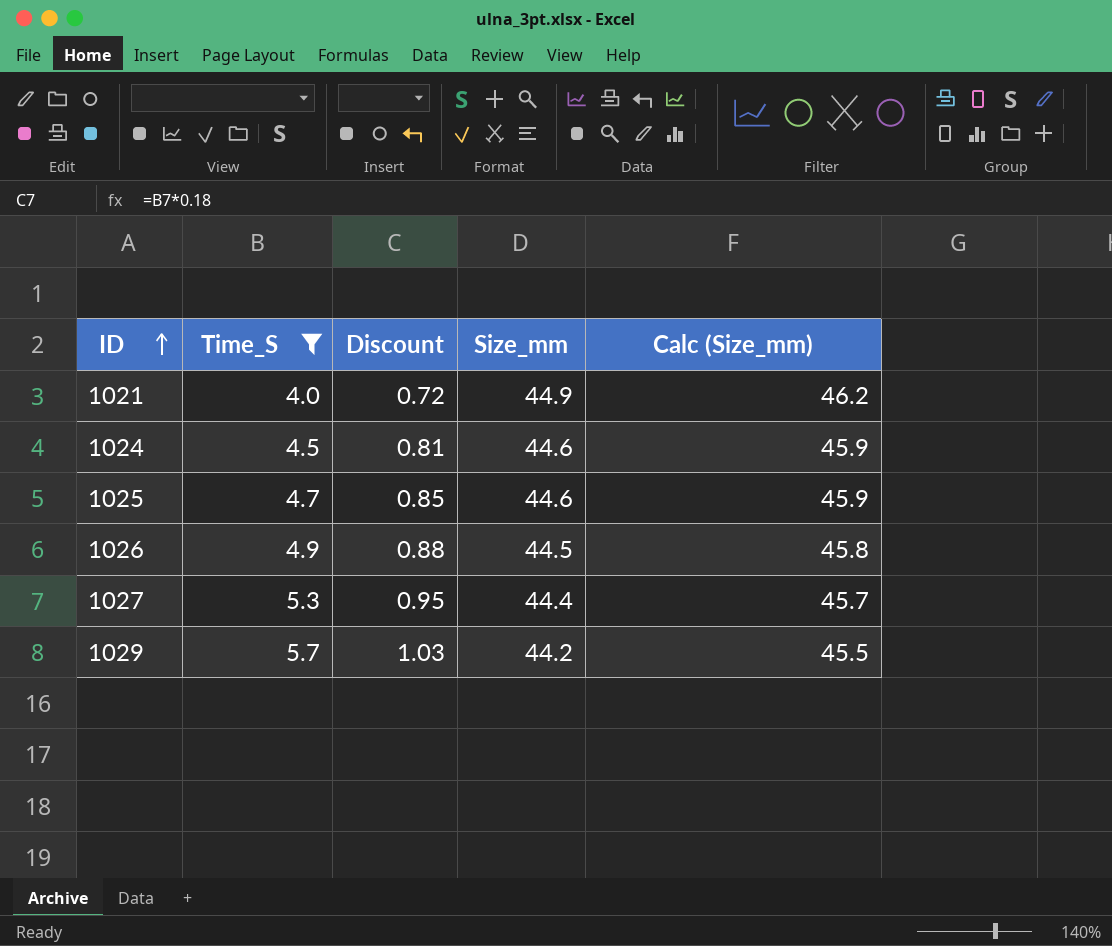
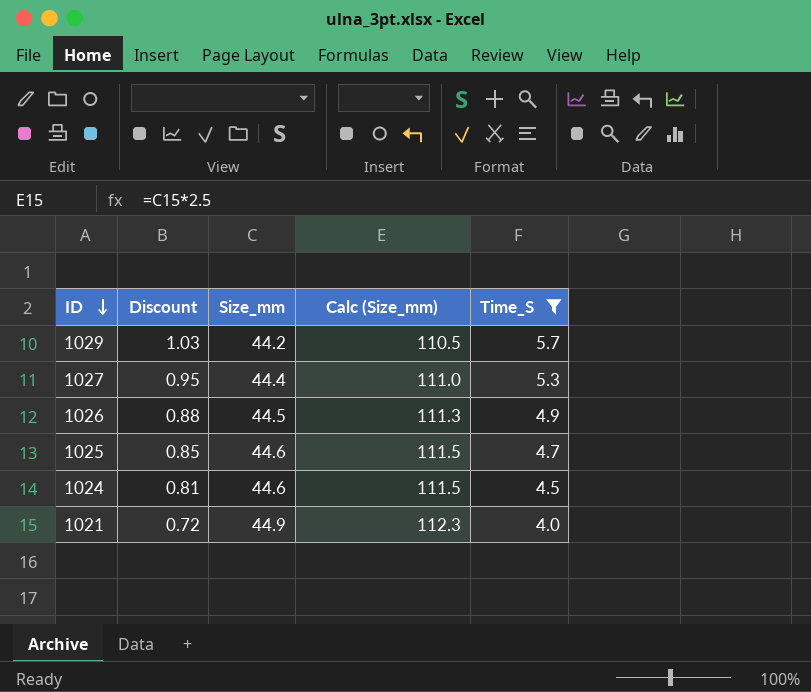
row order: ID ascending -> ID descending
column Calc (Size_mm) | formula: [Size_mm] * 1.03 -> [Size_mm] * 2.5
column Time_S | position: 2 -> 5

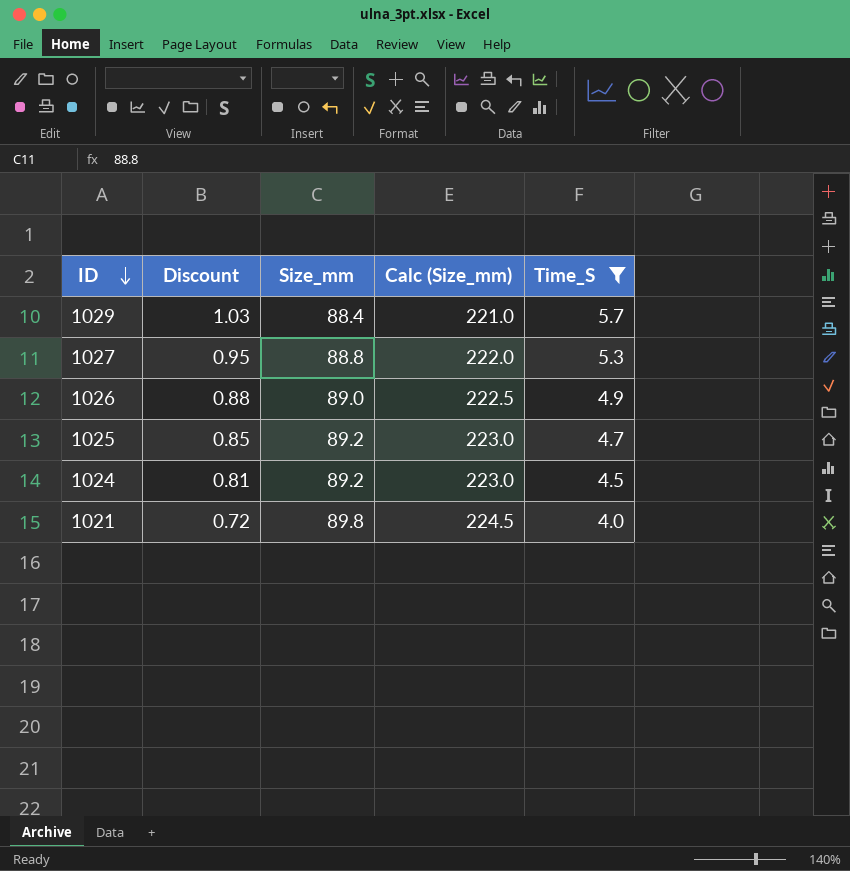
1029 | Size_mm: 44.2 -> 88.4
1029 | Calc (Size_mm): 110.5 -> 221.0
1027 | Size_mm: 44.4 -> 88.8
1027 | Calc (Size_mm): 111.0 -> 222.0
1026 | Size_mm: 44.5 -> 89.0
1026 | Calc (Size_mm): 111.3 -> 222.5
1025 | Size_mm: 44.6 -> 89.2
1025 | Calc (Size_mm): 111.5 -> 223.0
1024 | Size_mm: 44.6 -> 89.2
1024 | Calc (Size_mm): 111.5 -> 223.0
1021 | Size_mm: 44.9 -> 89.8
1021 | Calc (Size_mm): 112.3 -> 224.5

